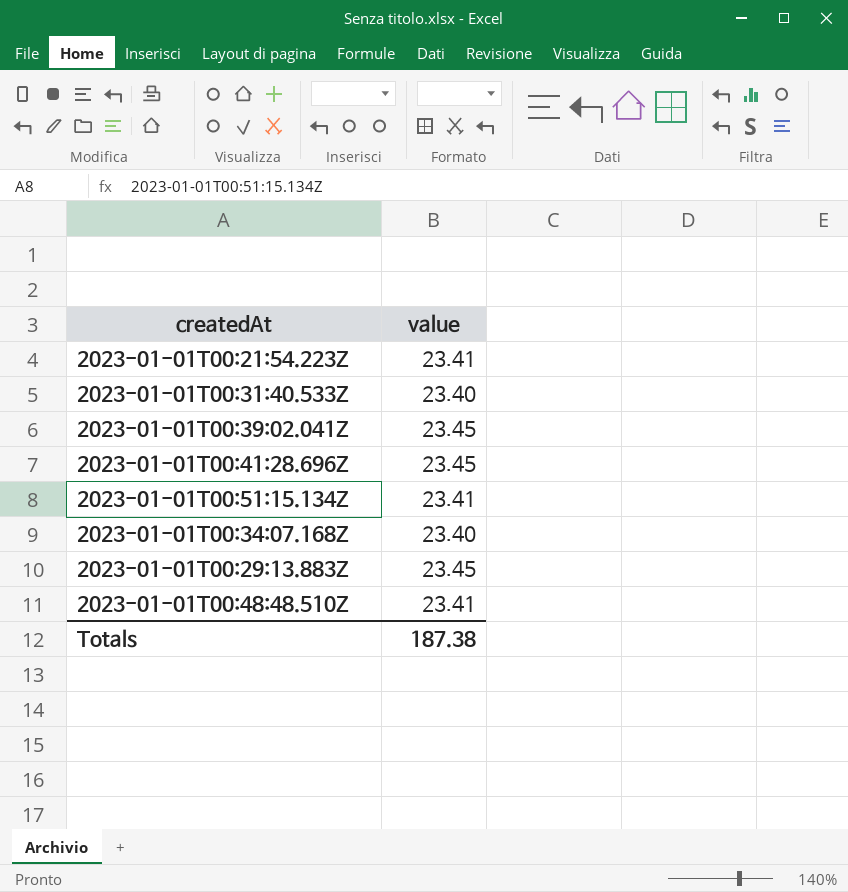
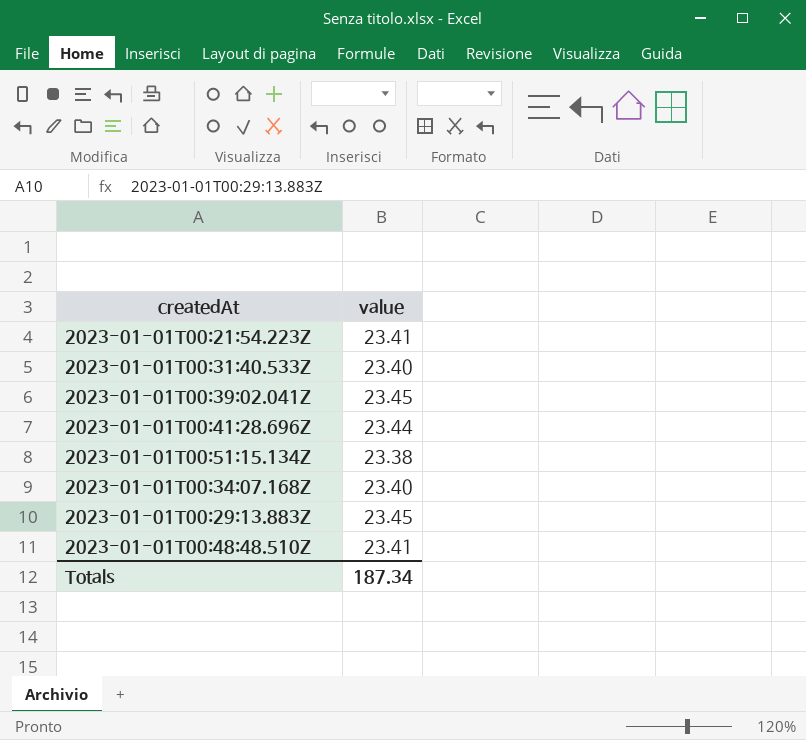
2023-01-01T00:41:28.696Z | value: 23.45 -> 23.44
2023-01-01T00:51:15.134Z | value: 23.41 -> 23.38
Totals | value: 187.38 -> 187.34

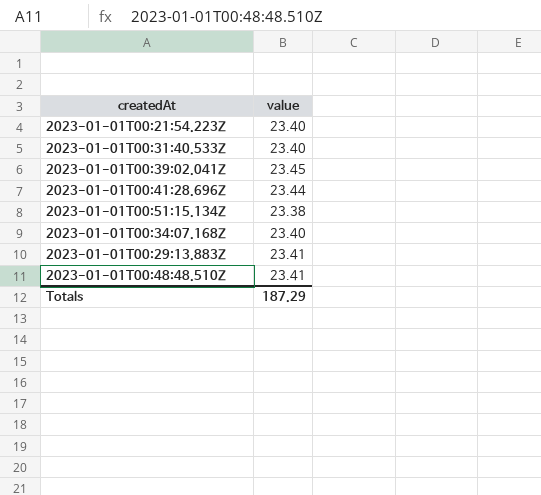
2023-01-01T00:21:54.223Z | value: 23.41 -> 23.40
2023-01-01T00:29:13.883Z | value: 23.45 -> 23.41
Totals | value: 187.34 -> 187.29

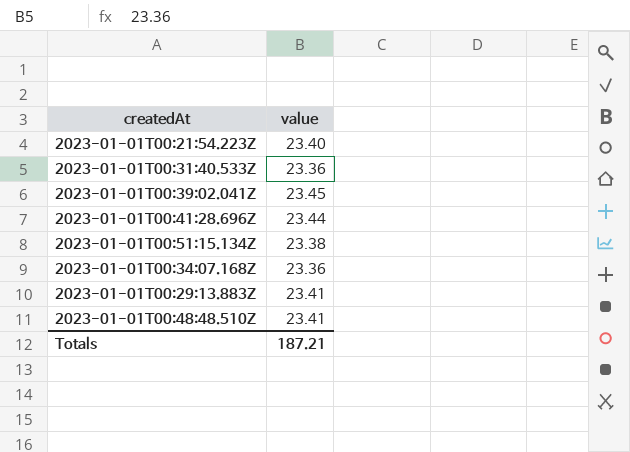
2023-01-01T00:31:40.533Z | value: 23.40 -> 23.36
2023-01-01T00:34:07.168Z | value: 23.40 -> 23.36
Totals | value: 187.29 -> 187.21

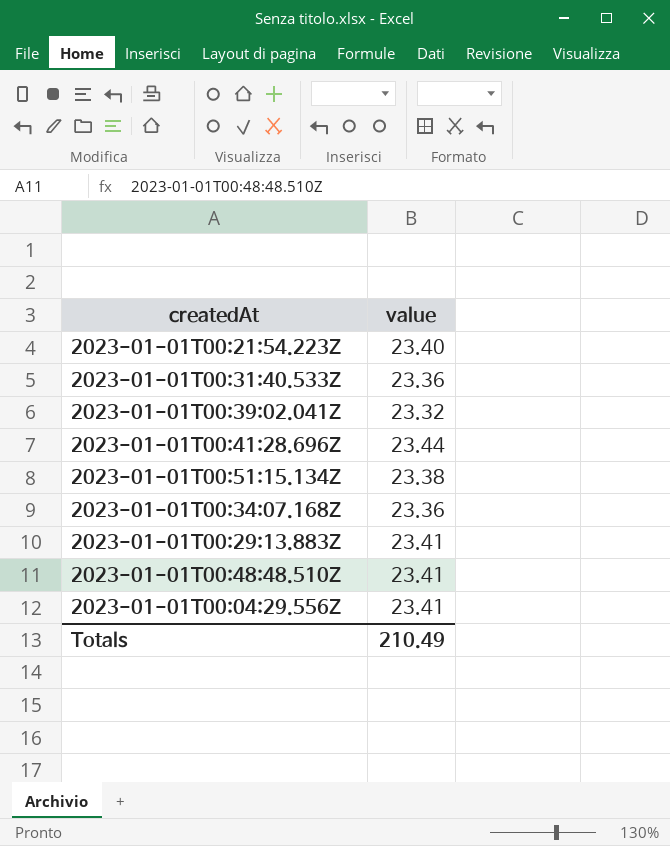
2023-01-01T00:39:02.041Z | value: 23.45 -> 23.32
row 2023-01-01T00:04:29.556Z: none -> 23.41
Totals | value: 187.21 -> 210.49

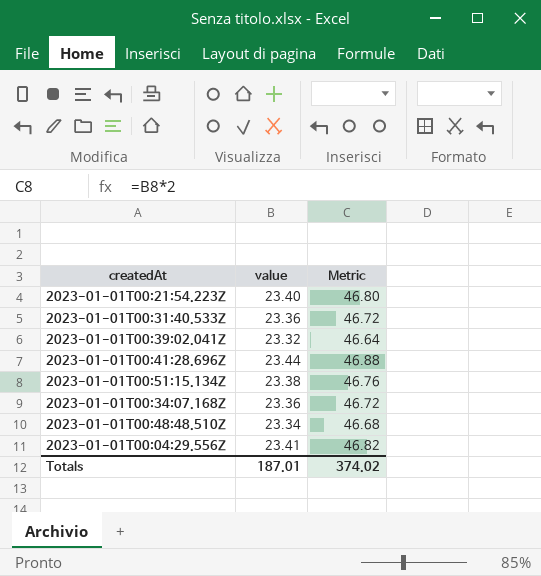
column Metric | formula: none -> [value] * 2
row 2023-01-01T00:29:13.883Z: 23.41 -> none
2023-01-01T00:48:48.510Z | value: 23.41 -> 23.34
Totals | value: 210.49 -> 187.01

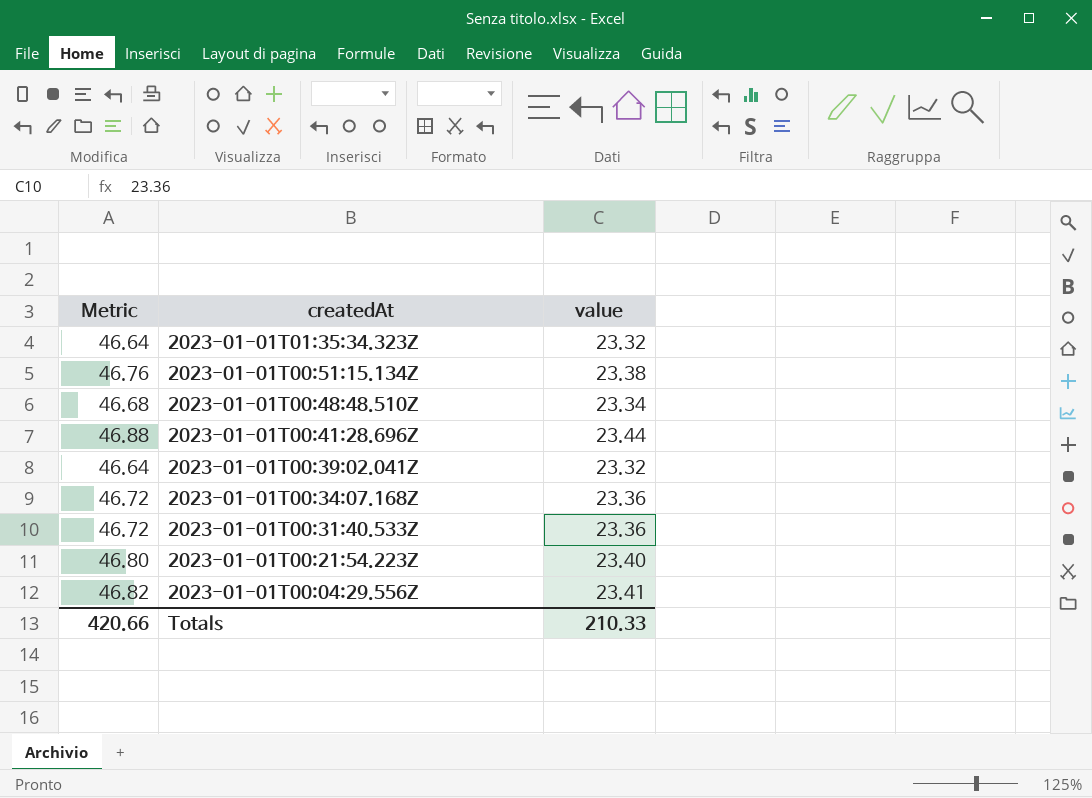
row order: none -> createdAt descending
column Metric | position: 3 -> 1
row 2023-01-01T01:35:34.323Z: none -> 46.64 | 23.32
Totals | Metric: 374.02 -> 420.66
Totals | value: 187.01 -> 210.33

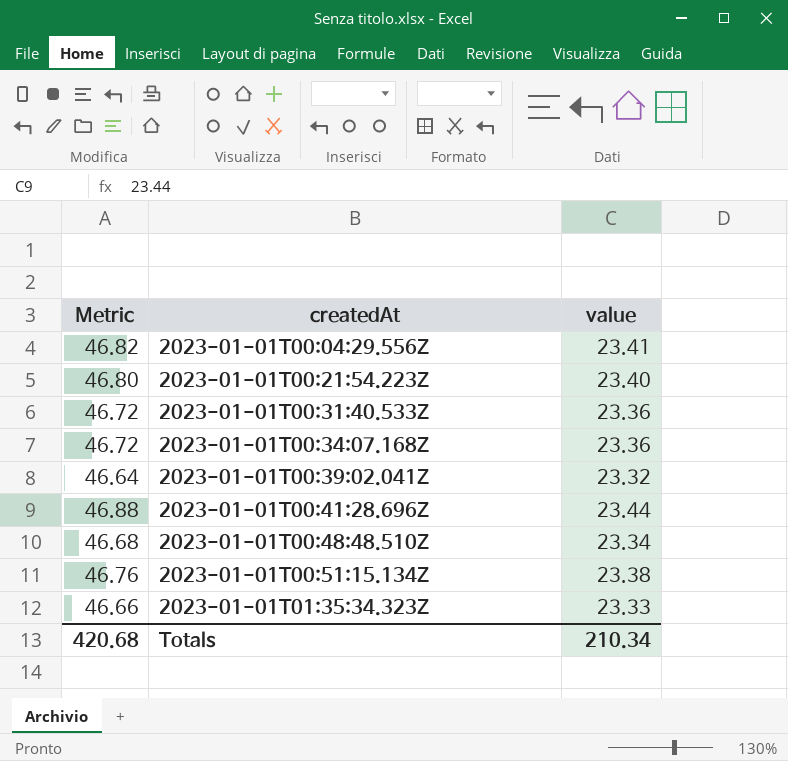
row order: createdAt descending -> createdAt ascending
2023-01-01T01:35:34.323Z | Metric: 46.64 -> 46.66
2023-01-01T01:35:34.323Z | value: 23.32 -> 23.33
Totals | Metric: 420.66 -> 420.68
Totals | value: 210.33 -> 210.34

